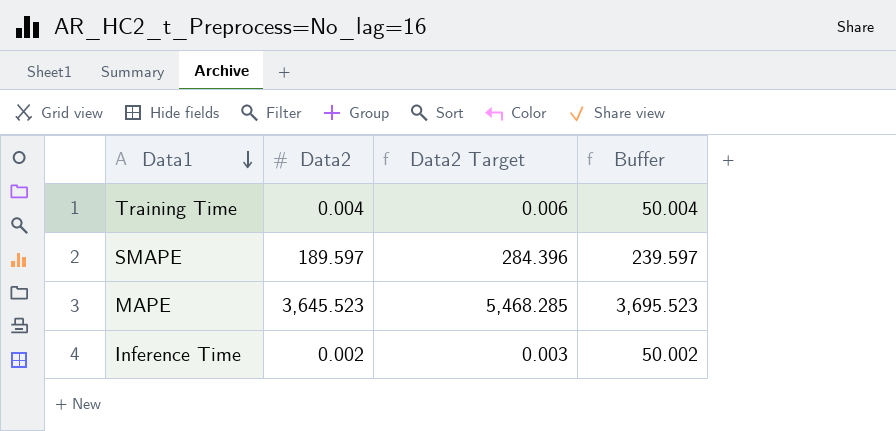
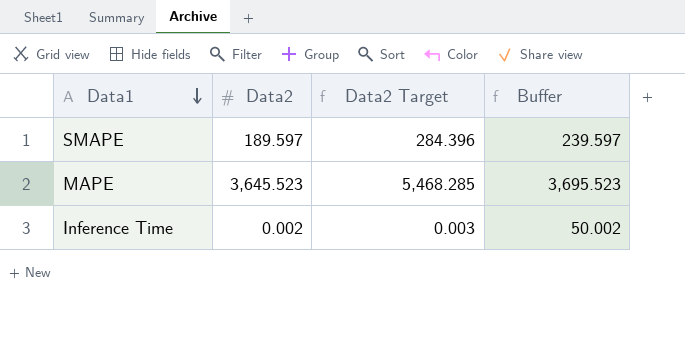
row Training Time: 0.004 | 0.006 | 50.004 -> none

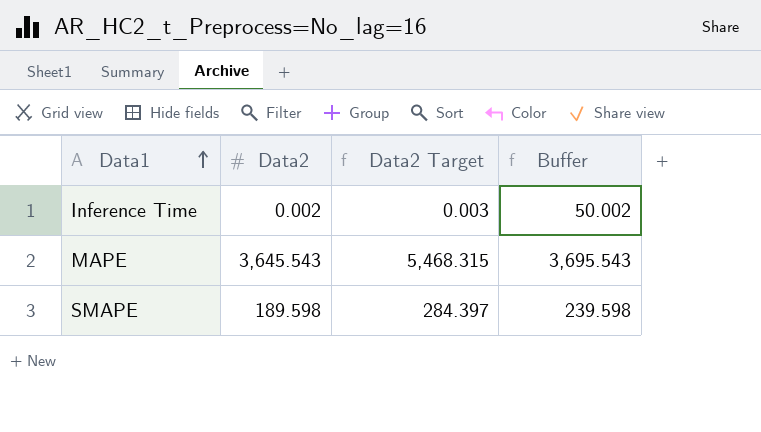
row order: Data1 descending -> Data1 ascending
MAPE | Data2: 3,645.523 -> 3,645.543
MAPE | Data2 Target: 5,468.285 -> 5,468.315
MAPE | Buffer: 3,695.523 -> 3,695.543
SMAPE | Data2: 189.597 -> 189.598
SMAPE | Data2 Target: 284.396 -> 284.397
SMAPE | Buffer: 239.597 -> 239.598

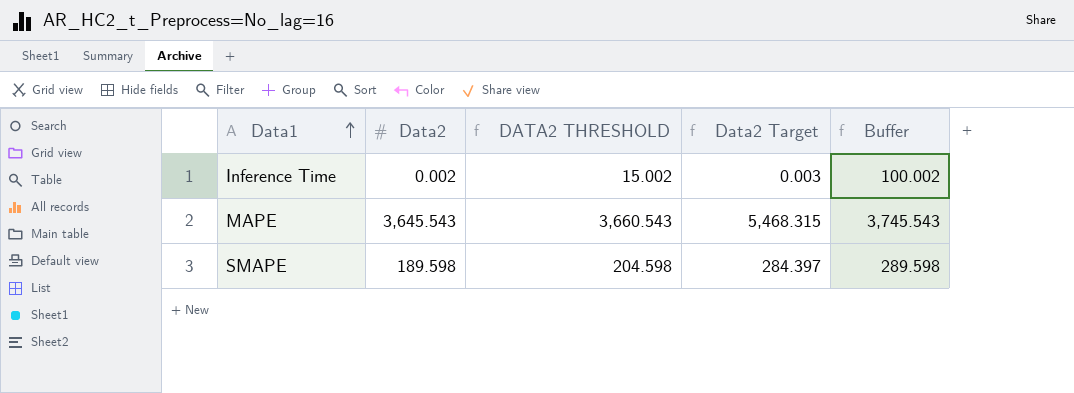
column DATA2 THRESHOLD | formula: none -> [Data2] + 15
column Buffer | formula: [Data2] + 50 -> [Data2] + 100

